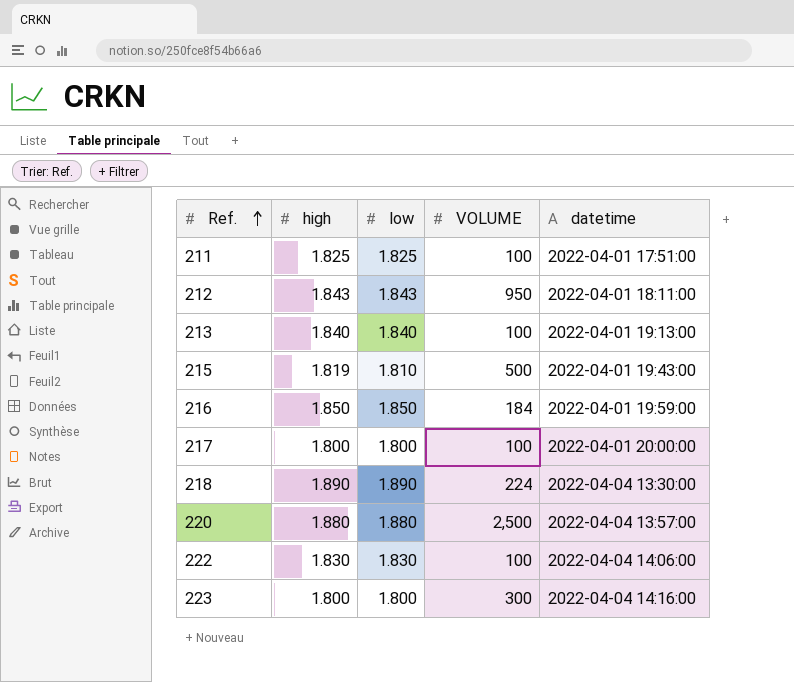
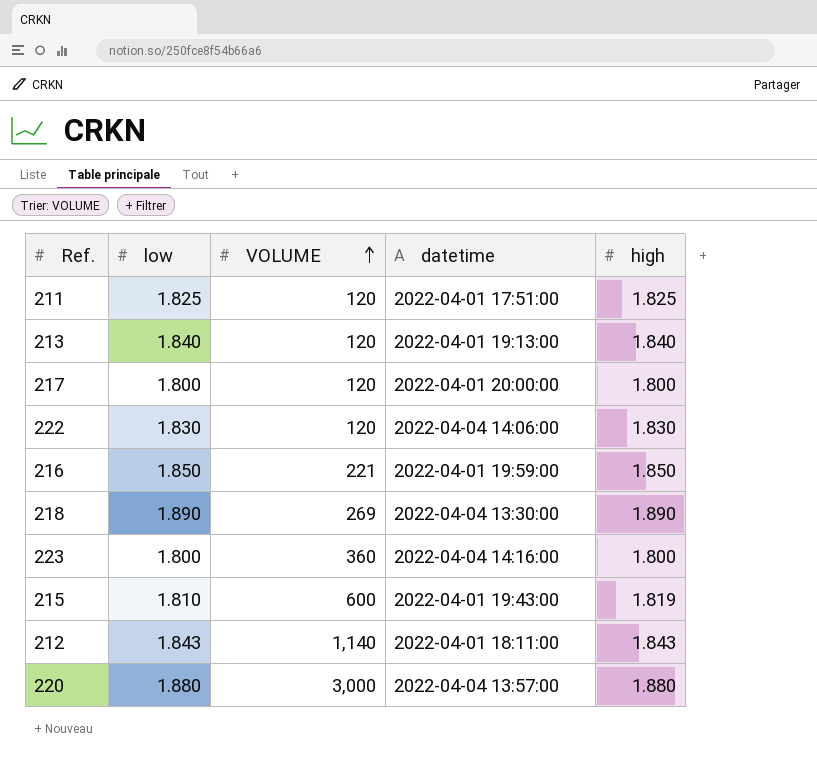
row order: Ref. ascending -> VOLUME ascending
column high | position: 2 -> 5
211 | VOLUME: 100 -> 120
213 | VOLUME: 100 -> 120
217 | VOLUME: 100 -> 120
222 | VOLUME: 100 -> 120
216 | VOLUME: 184 -> 221
218 | VOLUME: 224 -> 269
223 | VOLUME: 300 -> 360
215 | VOLUME: 500 -> 600
212 | VOLUME: 950 -> 1,140
220 | VOLUME: 2,500 -> 3,000

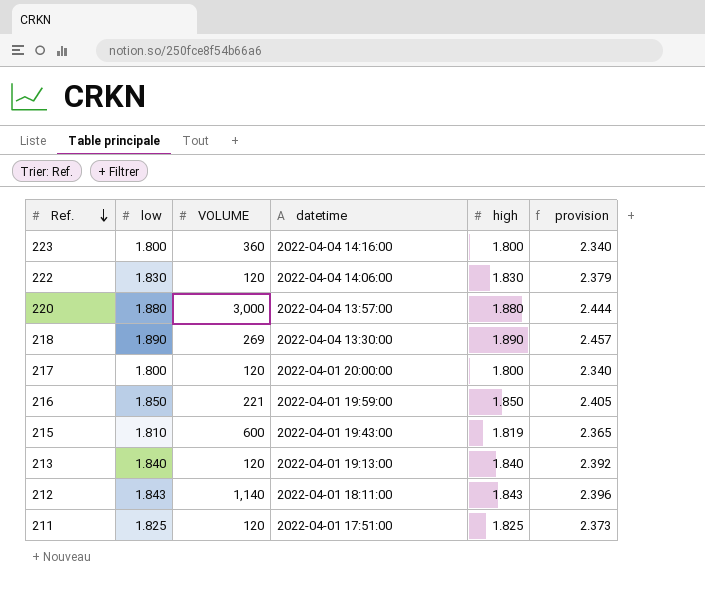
row order: VOLUME ascending -> Ref. descending
column provision | formula: none -> [high] * 1.3

